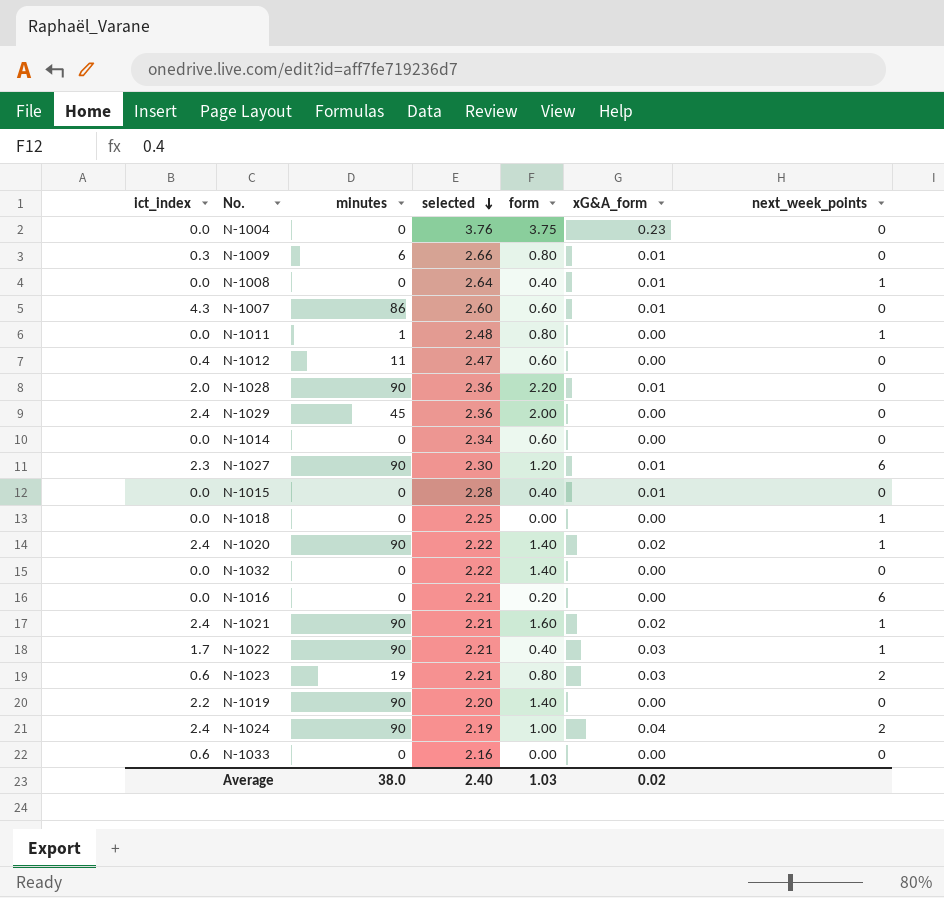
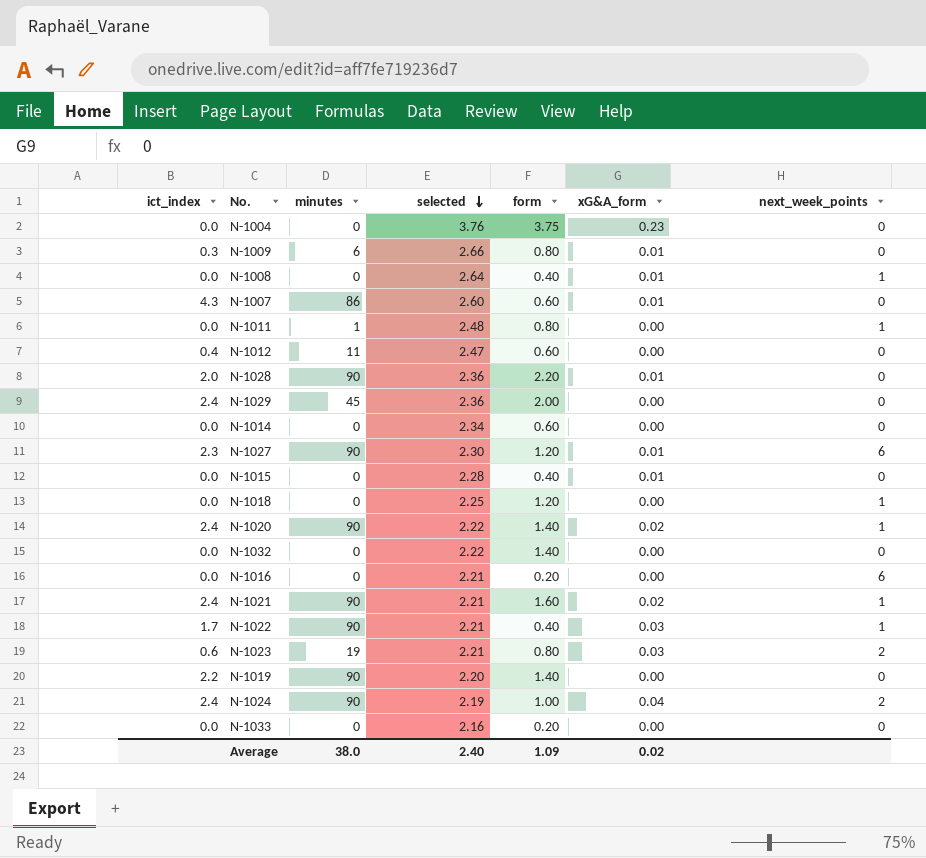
N-1018 | form: 0.00 -> 1.20
N-1033 | ict_index: 0.6 -> 0.0
N-1033 | form: 0.00 -> 0.20
Average | form: 1.03 -> 1.09

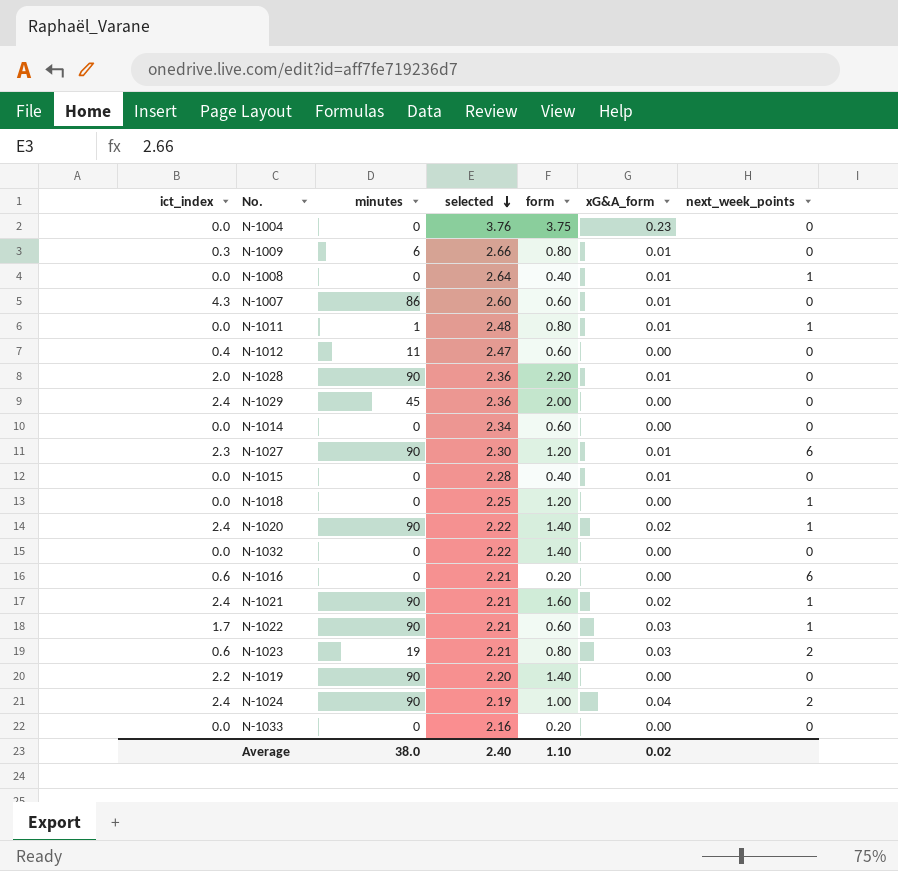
N-1011 | xG&A_form: 0.00 -> 0.01
N-1016 | ict_index: 0.0 -> 0.6
N-1022 | form: 0.40 -> 0.60
Average | form: 1.09 -> 1.10

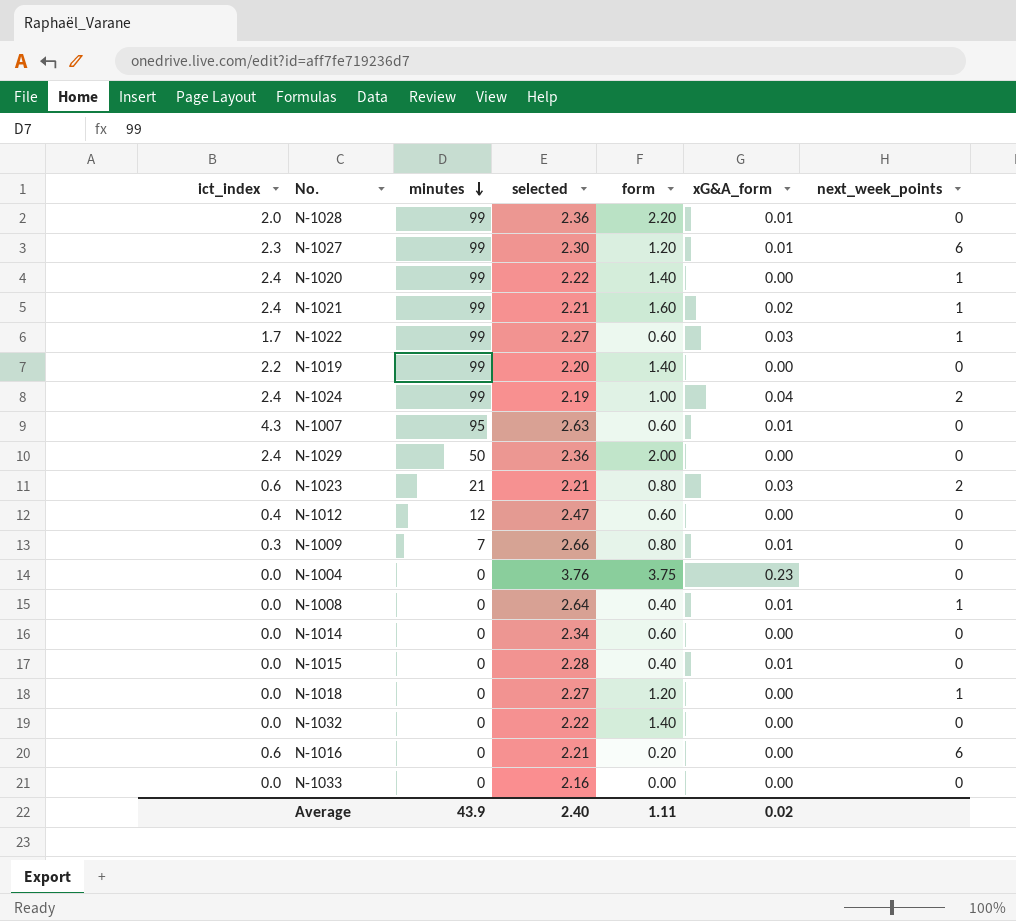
row order: selected descending -> minutes descending
row N-1011: 0.0 | 1 | 2.48 | 0.80 | 0.01 | 1 -> none
N-1028 | minutes: 90 -> 99
N-1027 | minutes: 90 -> 99
N-1020 | minutes: 90 -> 99
N-1020 | xG&A_form: 0.02 -> 0.00
N-1021 | minutes: 90 -> 99
N-1022 | minutes: 90 -> 99
N-1022 | selected: 2.21 -> 2.27
N-1019 | minutes: 90 -> 99
N-1024 | minutes: 90 -> 99
N-1007 | minutes: 86 -> 95
N-1007 | selected: 2.60 -> 2.63
N-1029 | minutes: 45 -> 50
N-1023 | minutes: 19 -> 21
N-1012 | minutes: 11 -> 12
N-1009 | minutes: 6 -> 7
N-1018 | selected: 2.25 -> 2.27
N-1033 | form: 0.20 -> 0.00
Average | minutes: 38.0 -> 43.9
Average | form: 1.10 -> 1.11

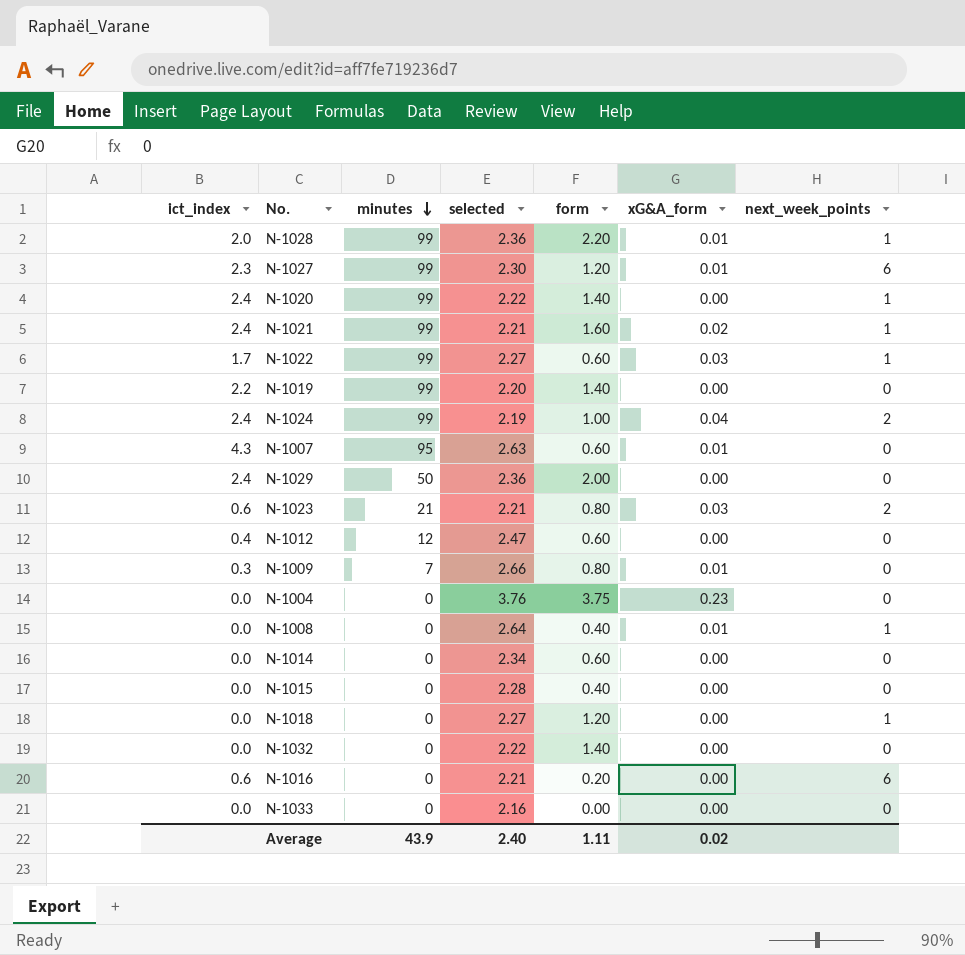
N-1028 | next_week_points: 0 -> 1
N-1015 | xG&A_form: 0.01 -> 0.00

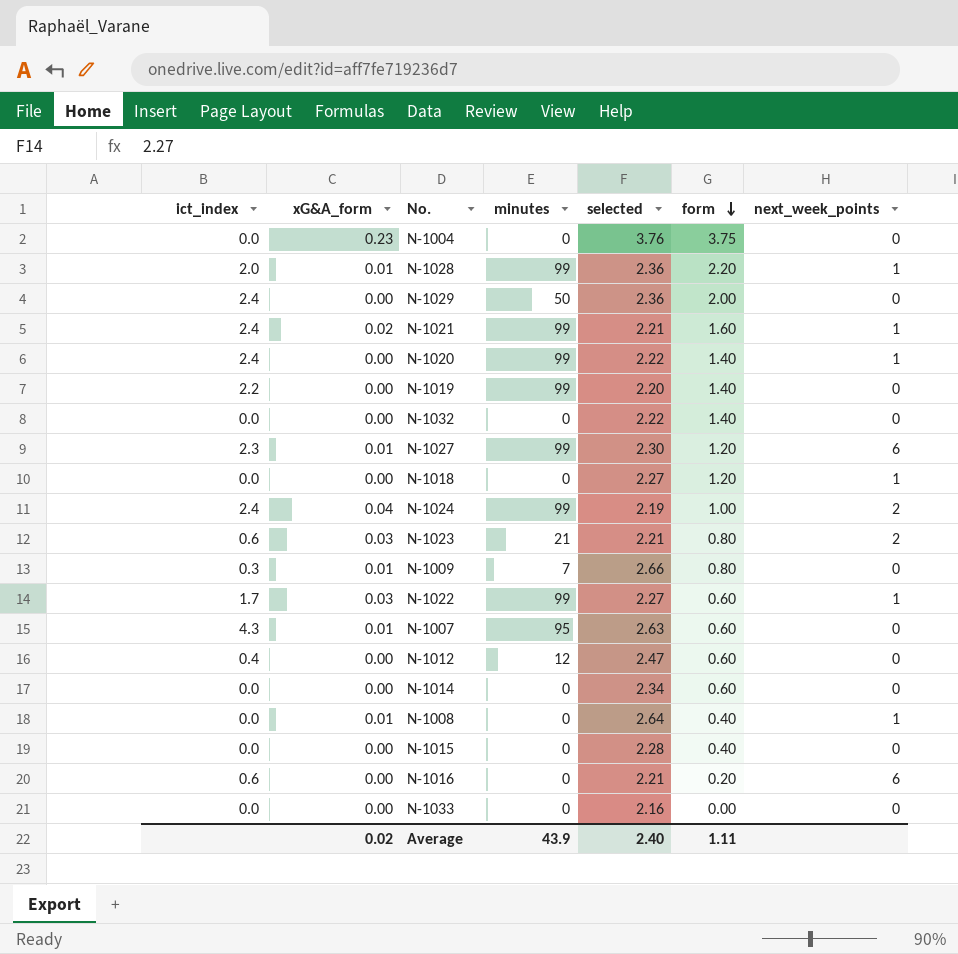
row order: minutes descending -> form descending
column xG&A_form | position: 6 -> 2

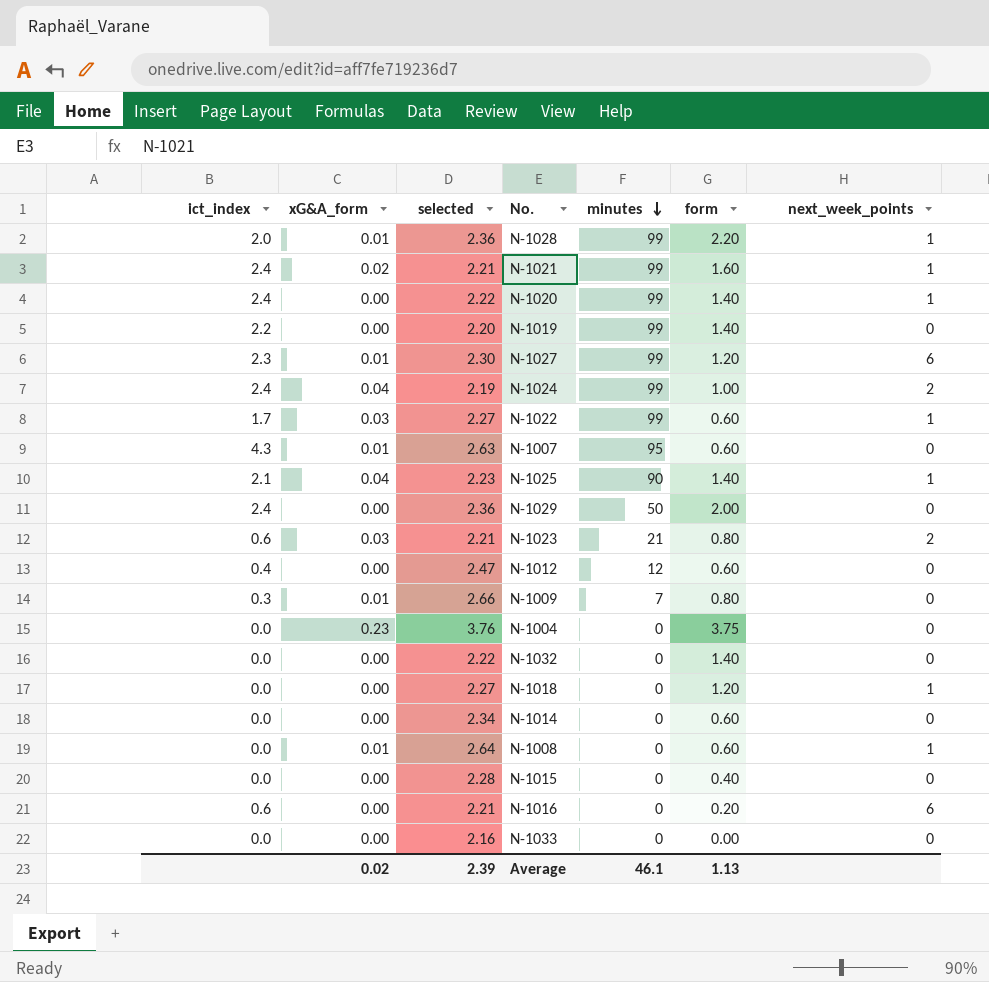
row order: form descending -> minutes descending
column selected | position: 5 -> 3
row N-1025: none -> 2.1 | 0.04 | 2.23 | 90 | 1.40 | 1
N-1008 | form: 0.40 -> 0.60
Average | selected: 2.40 -> 2.39
Average | minutes: 43.9 -> 46.1
Average | form: 1.11 -> 1.13

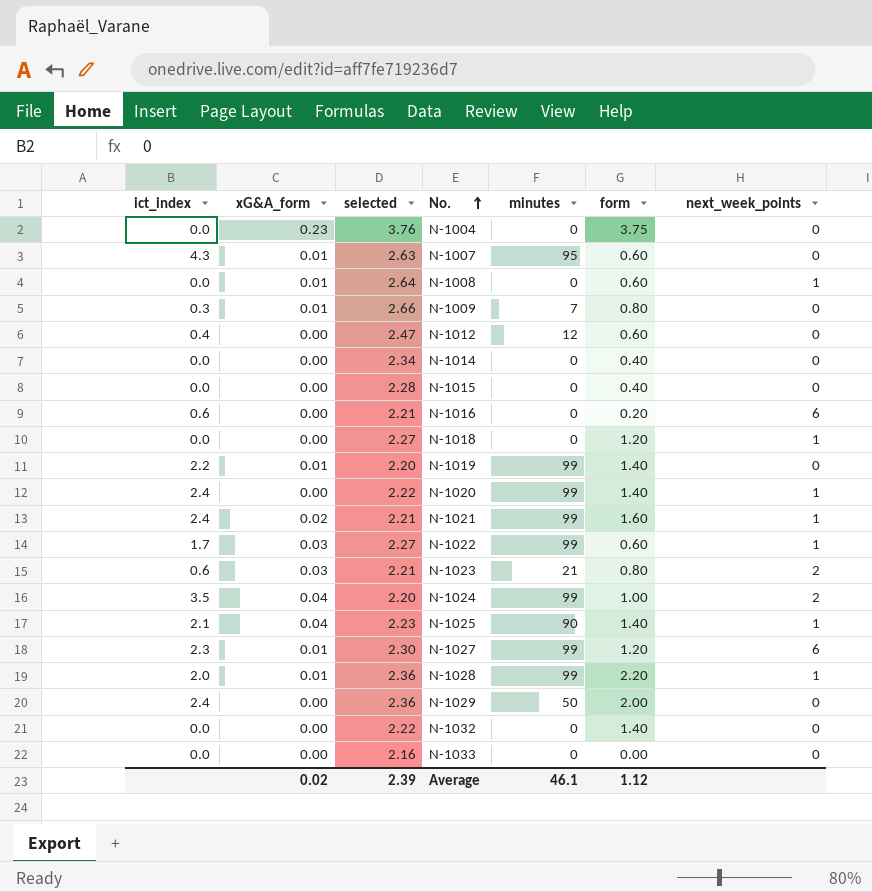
row order: minutes descending -> No. ascending
N-1014 | form: 0.60 -> 0.40
N-1019 | xG&A_form: 0.00 -> 0.01
N-1024 | ict_index: 2.4 -> 3.5
N-1024 | selected: 2.19 -> 2.20
Average | form: 1.13 -> 1.12

